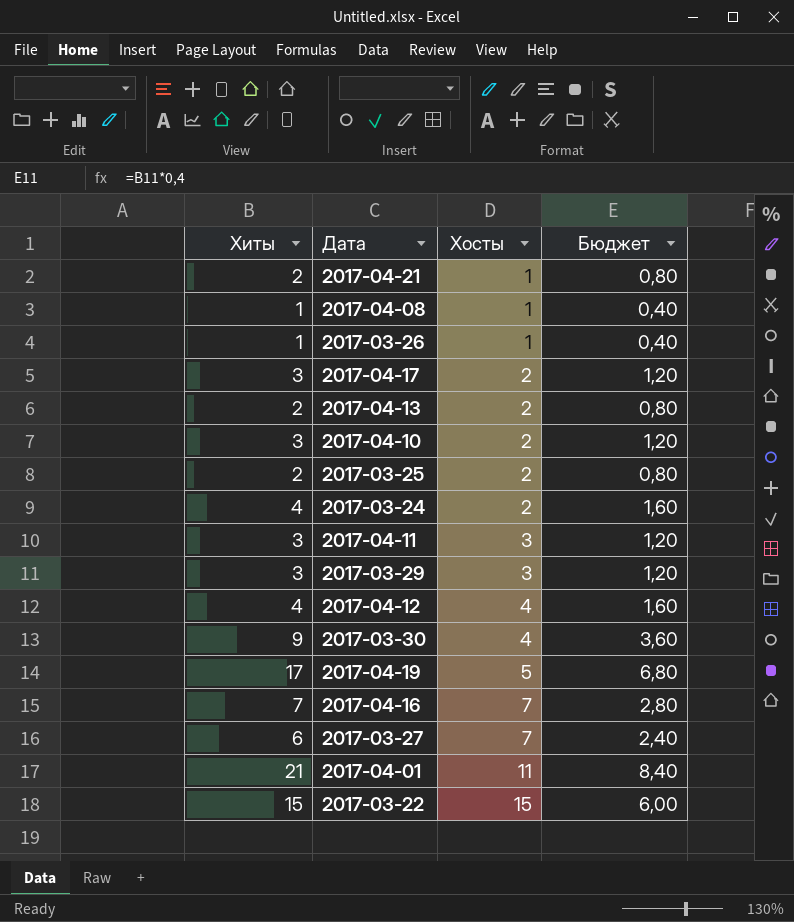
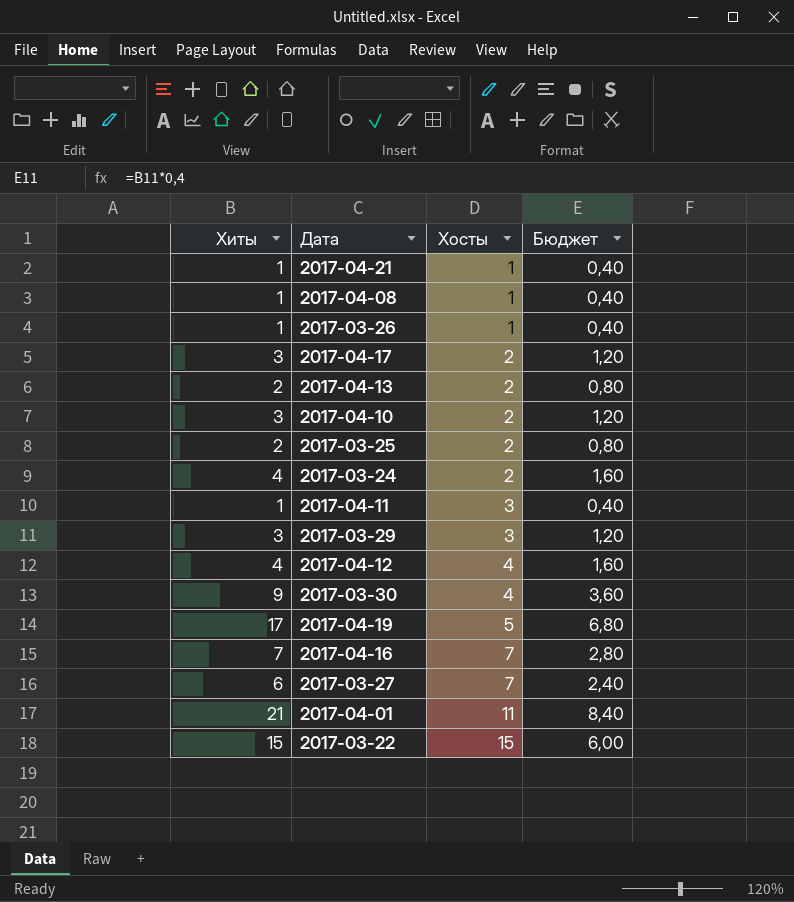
2017-04-21 | Хиты: 2 -> 1
2017-04-21 | Бюджет: 0,80 -> 0,40
2017-04-11 | Хиты: 3 -> 1
2017-04-11 | Бюджет: 1,20 -> 0,40

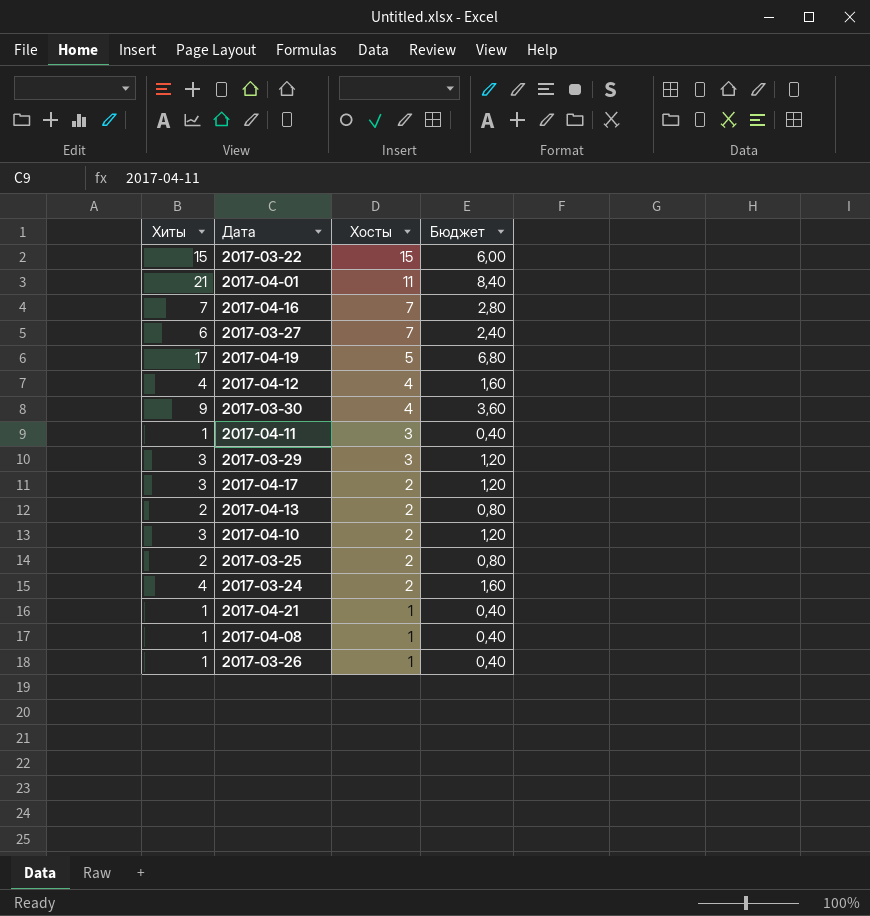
row order: Хосты ascending -> Хосты descending

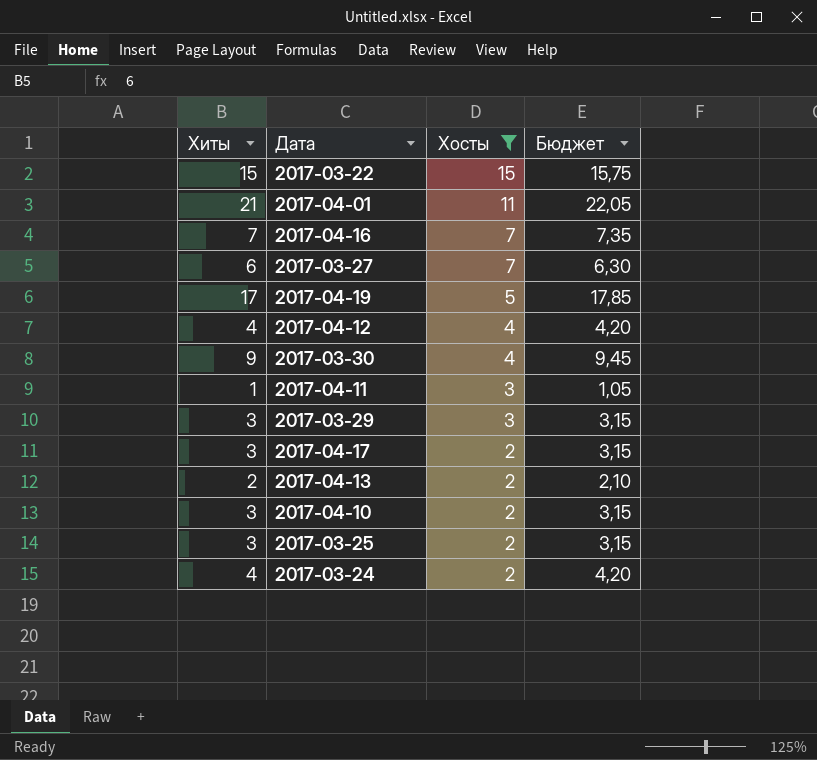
filter: none -> Хосты != 1
column Бюджет | formula: [Хиты] * 0,4 -> [Хиты] * 1,05
2017-03-25 | Хиты: 2 -> 3

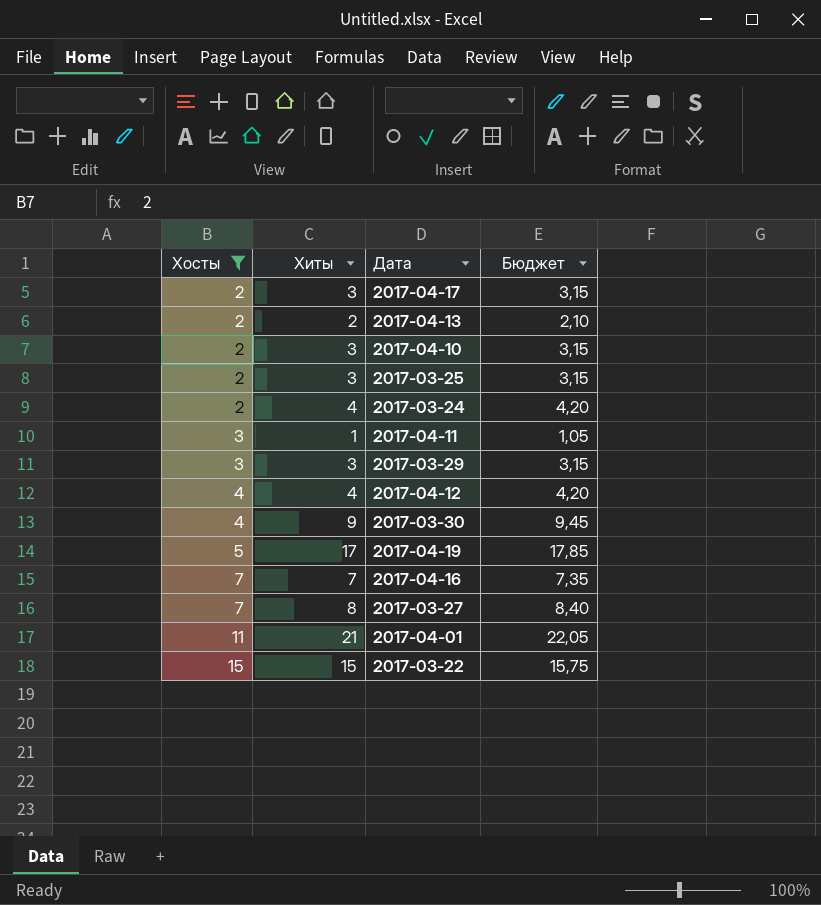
row order: Хосты descending -> Хосты ascending
column Хосты | position: 3 -> 1
2017-03-27 | Хиты: 6 -> 8
2017-03-27 | Бюджет: 6,30 -> 8,40

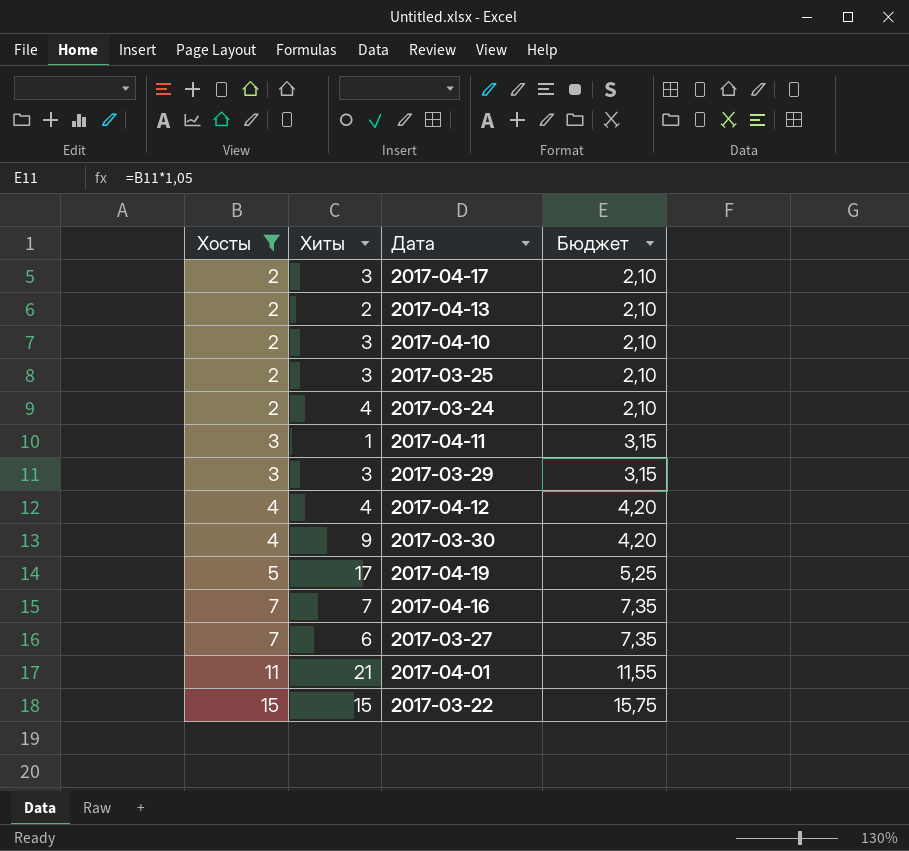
column Бюджет | formula: [Хиты] * 1,05 -> [Хосты] * 1,05
2017-03-27 | Хиты: 8 -> 6

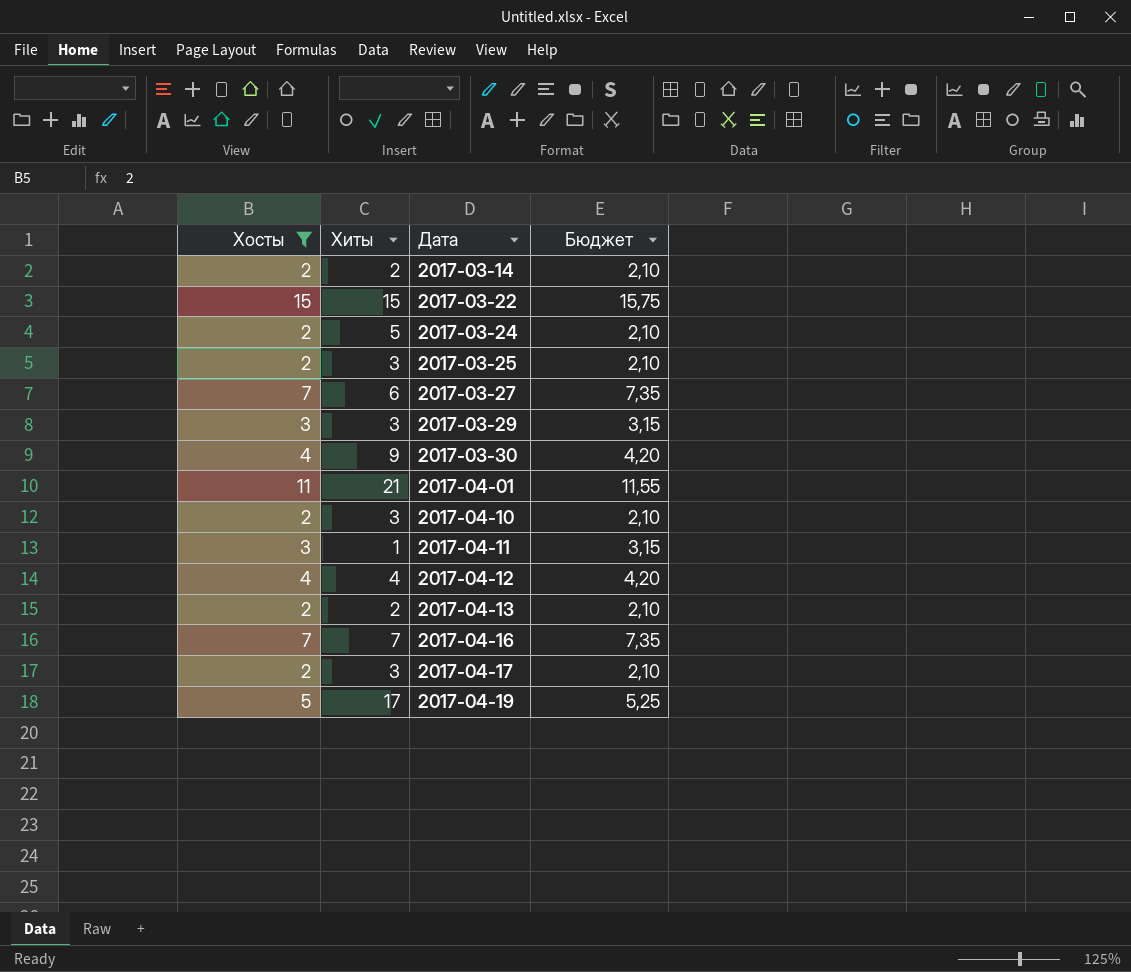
row order: Хосты ascending -> Дата ascending
row 2017-03-14: none -> 2 | 2 | 2,10
2017-03-24 | Хиты: 4 -> 5

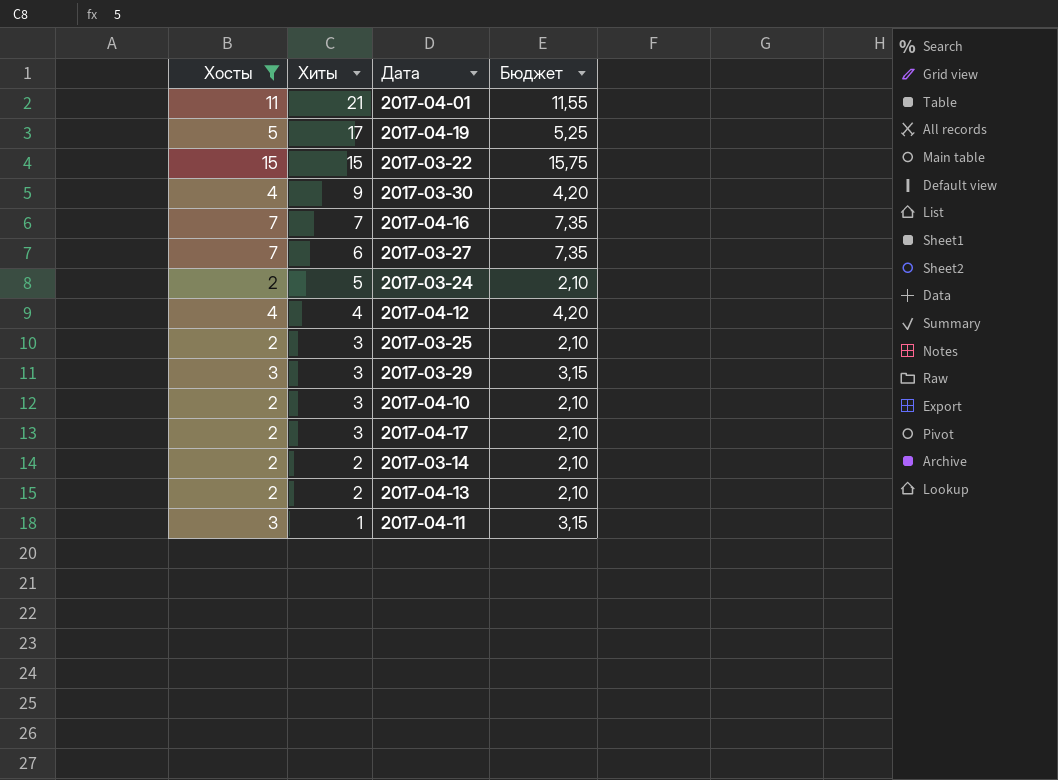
row order: Дата ascending -> Хиты descending

